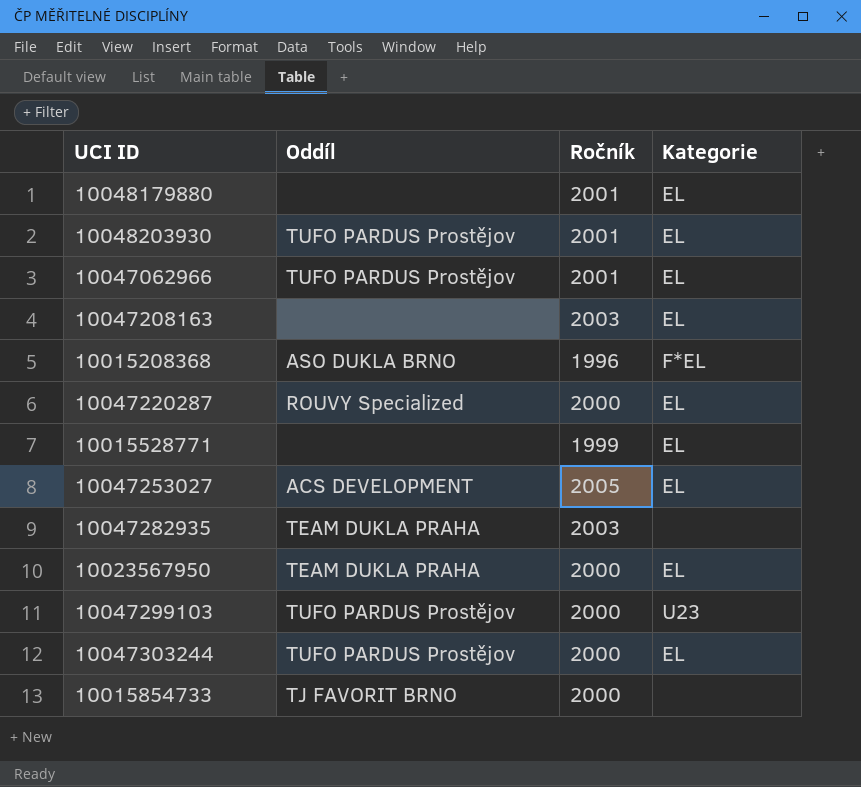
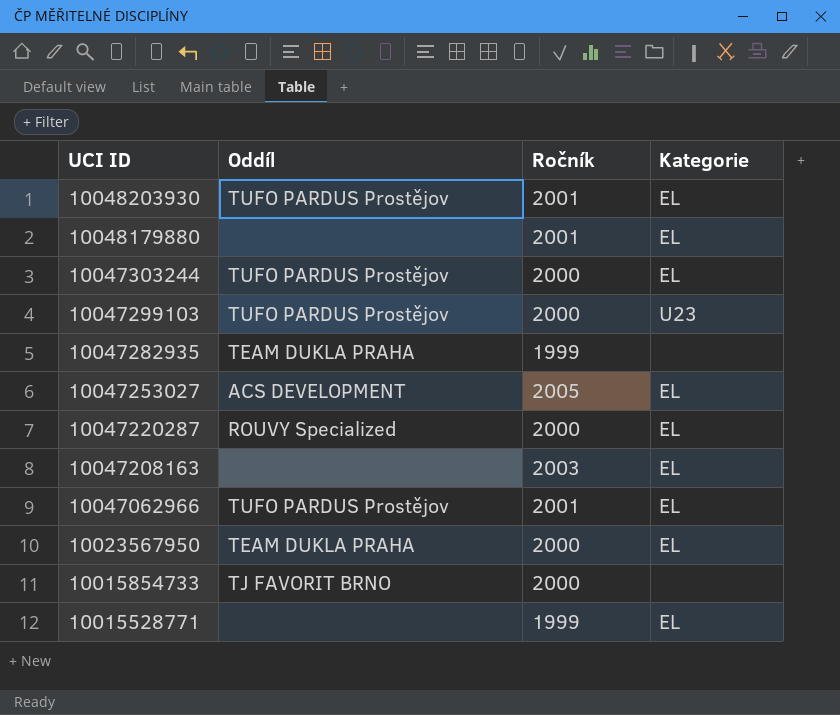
row order: none -> UCI ID descending
row 10015208368: ASO DUKLA BRNO | 1996 | F*EL -> none
10047282935 | Ročník: 2003 -> 1999

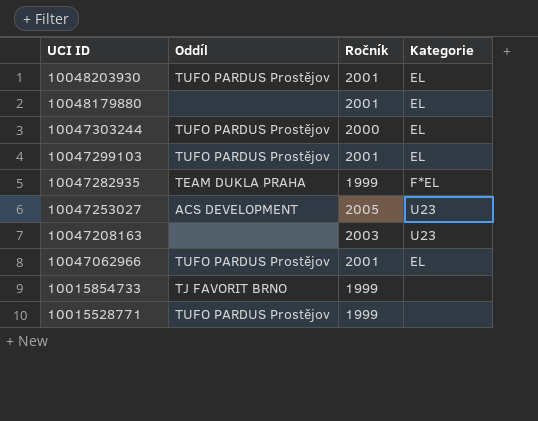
row 10047220287: ROUVY Specialized | 2000 | EL -> none
row 10023567950: TEAM DUKLA PRAHA | 2000 | EL -> none
10047299103 | Ročník: 2000 -> 2001
10047299103 | Kategorie: U23 -> EL
10047282935 | Kategorie: none -> F*EL
10047253027 | Kategorie: EL -> U23
10047208163 | Kategorie: EL -> U23
10015854733 | Ročník: 2000 -> 1999
10015528771 | Oddíl: none -> TUFO PARDUS Prostějov
10015528771 | Kategorie: EL -> none

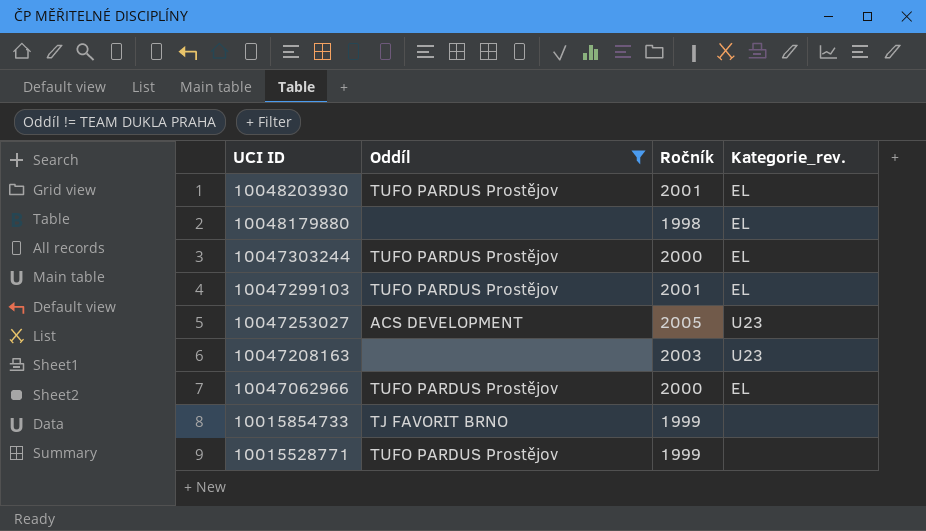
filter: none -> Oddíl != TEAM DUKLA PRAHA
column name: Kategorie -> Kategorie_rev.
10048179880 | Ročník: 2001 -> 1998
10047062966 | Ročník: 2001 -> 2000

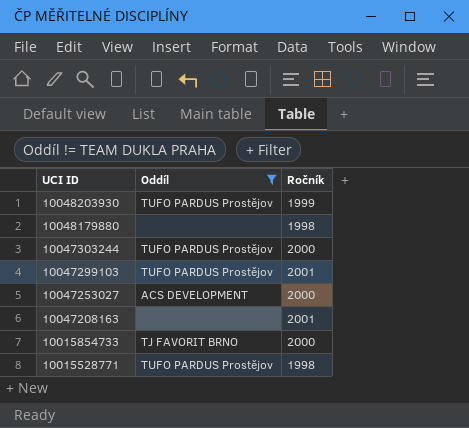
column Kategorie_rev. | position: 4 -> none
row 10047062966: TUFO PARDUS Prostějov | 2000 | EL -> none
10048203930 | Ročník: 2001 -> 1999
10047253027 | Ročník: 2005 -> 2000
10047208163 | Ročník: 2003 -> 2001
10015854733 | Ročník: 1999 -> 2000
10015528771 | Ročník: 1999 -> 1998

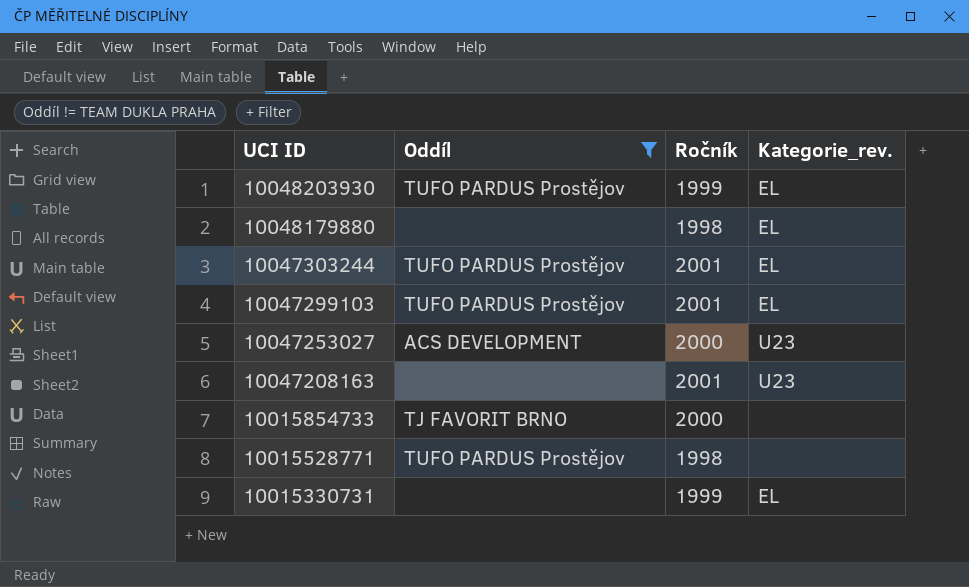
column Kategorie_rev. | position: none -> 4
10047303244 | Ročník: 2000 -> 2001
row 10015330731: none -> none | 1999 | EL

